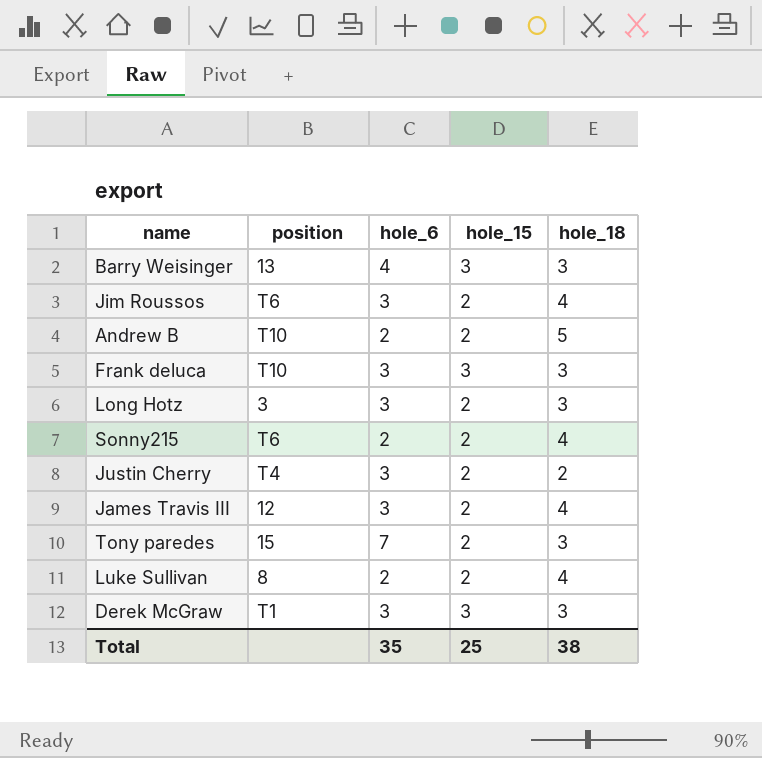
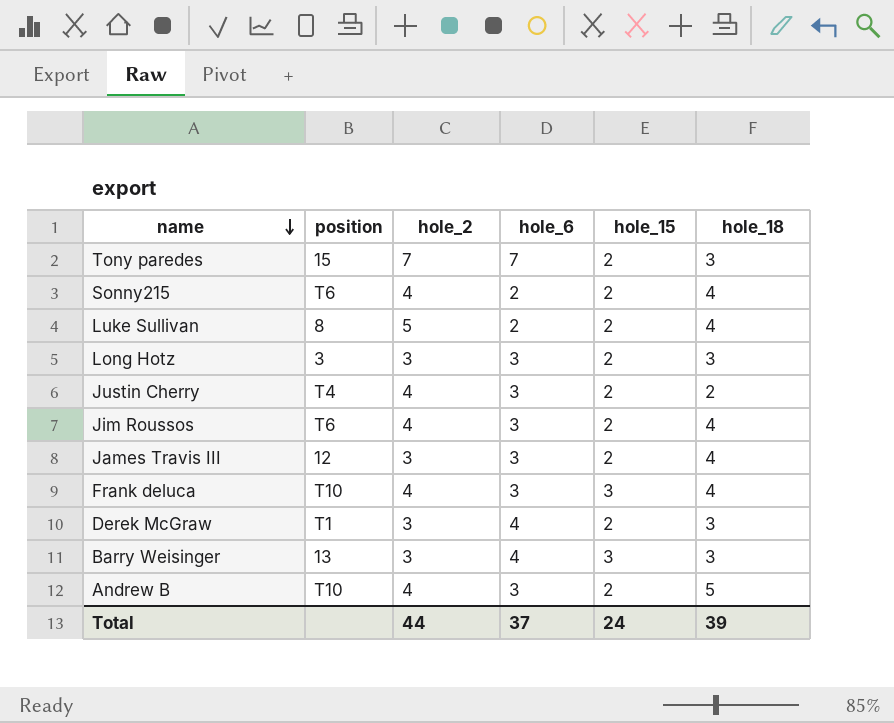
row order: none -> name descending
column hole_2 | position: none -> 3
Frank deluca | hole_18: 3 -> 4
Derek McGraw | hole_6: 3 -> 4
Derek McGraw | hole_15: 3 -> 2
Andrew B | hole_6: 2 -> 3
Total | hole_6: 35 -> 37
Total | hole_15: 25 -> 24
Total | hole_18: 38 -> 39

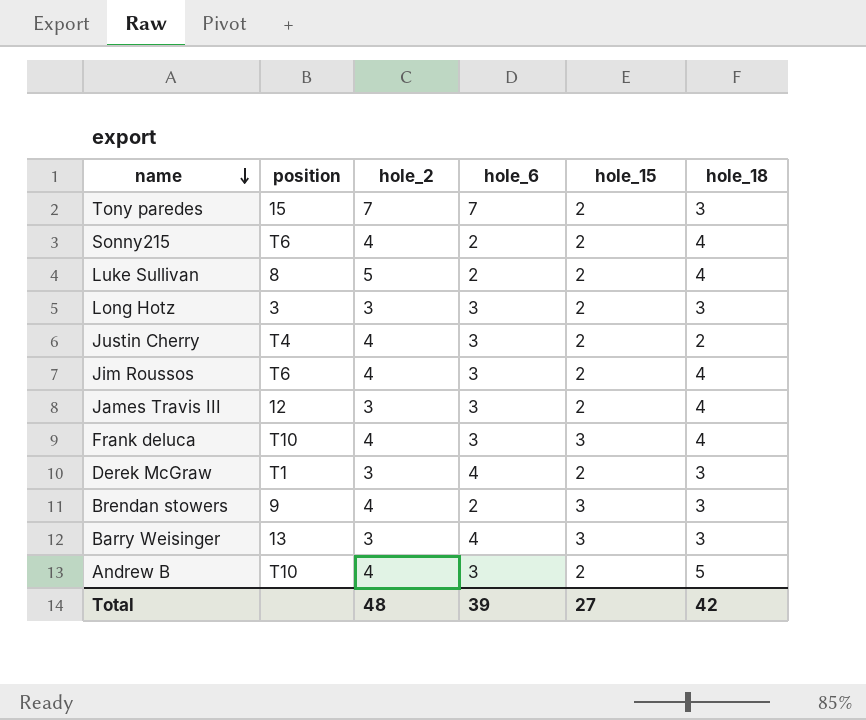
row Brendan stowers: none -> 9 | 4 | 2 | 3 | 3
Total | hole_2: 44 -> 48
Total | hole_6: 37 -> 39
Total | hole_15: 24 -> 27
Total | hole_18: 39 -> 42

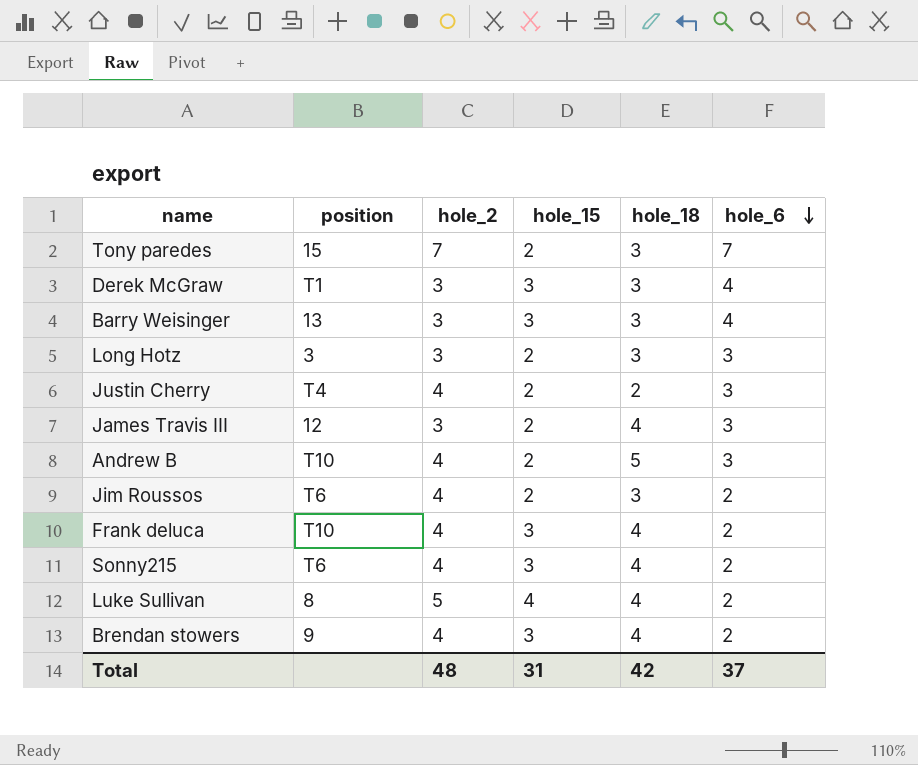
row order: name descending -> hole_6 descending
column hole_6 | position: 4 -> 6
Derek McGraw | hole_15: 2 -> 3
Jim Roussos | hole_18: 4 -> 3
Jim Roussos | hole_6: 3 -> 2
Frank deluca | hole_6: 3 -> 2
Sonny215 | hole_15: 2 -> 3
Luke Sullivan | hole_15: 2 -> 4
Brendan stowers | hole_18: 3 -> 4
Total | hole_15: 27 -> 31
Total | hole_6: 39 -> 37

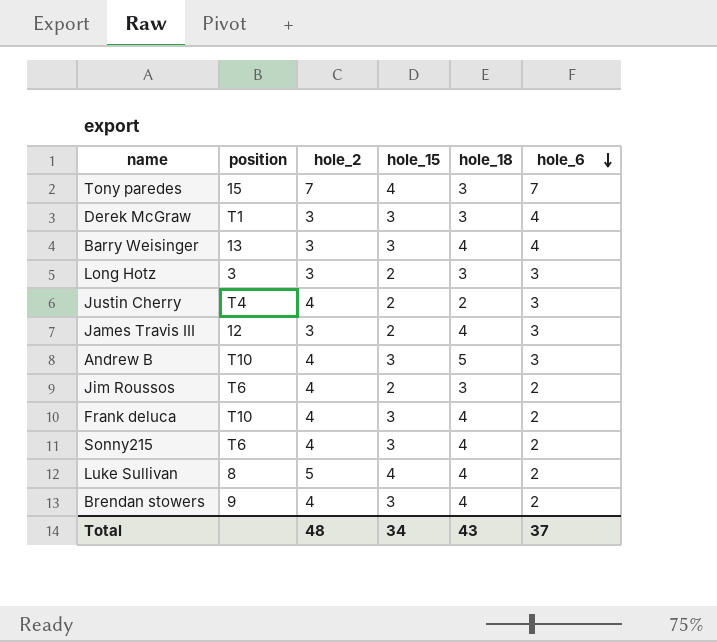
Tony paredes | hole_15: 2 -> 4
Barry Weisinger | hole_18: 3 -> 4
Andrew B | hole_15: 2 -> 3
Total | hole_15: 31 -> 34
Total | hole_18: 42 -> 43

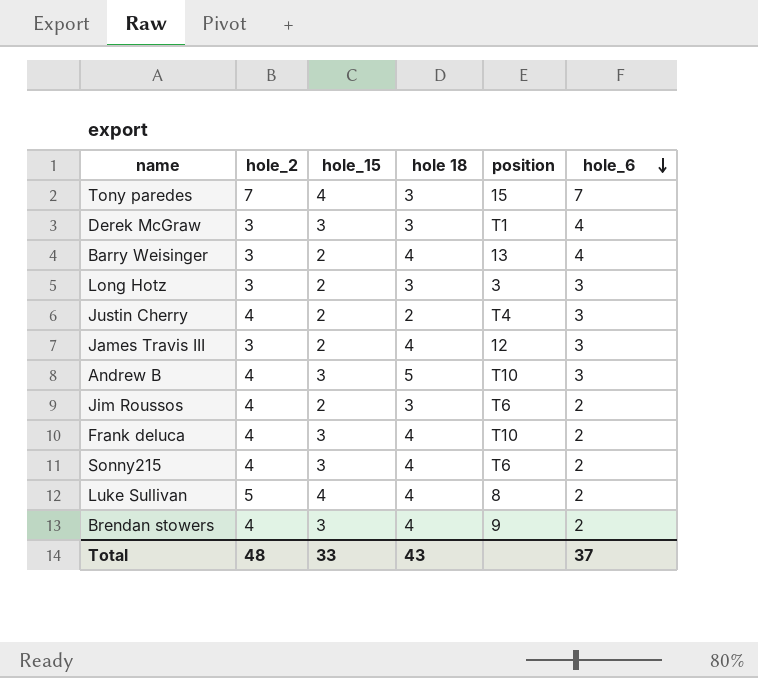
column name: hole_18 -> hole 18
column position | position: 2 -> 5
Barry Weisinger | hole_15: 3 -> 2
Total | hole_15: 34 -> 33

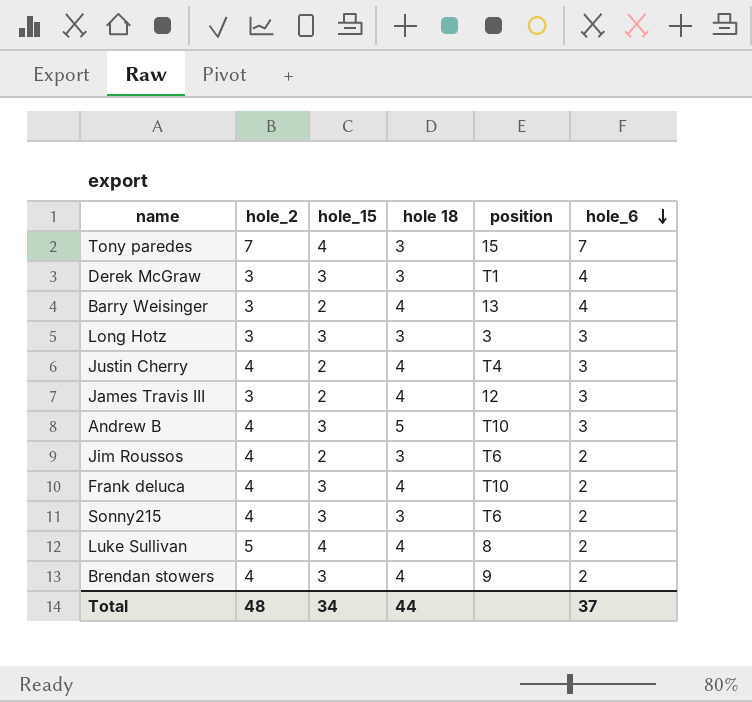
Long Hotz | hole_15: 2 -> 3
Justin Cherry | hole 18: 2 -> 4
Sonny215 | hole 18: 4 -> 3
Total | hole_15: 33 -> 34
Total | hole 18: 43 -> 44

